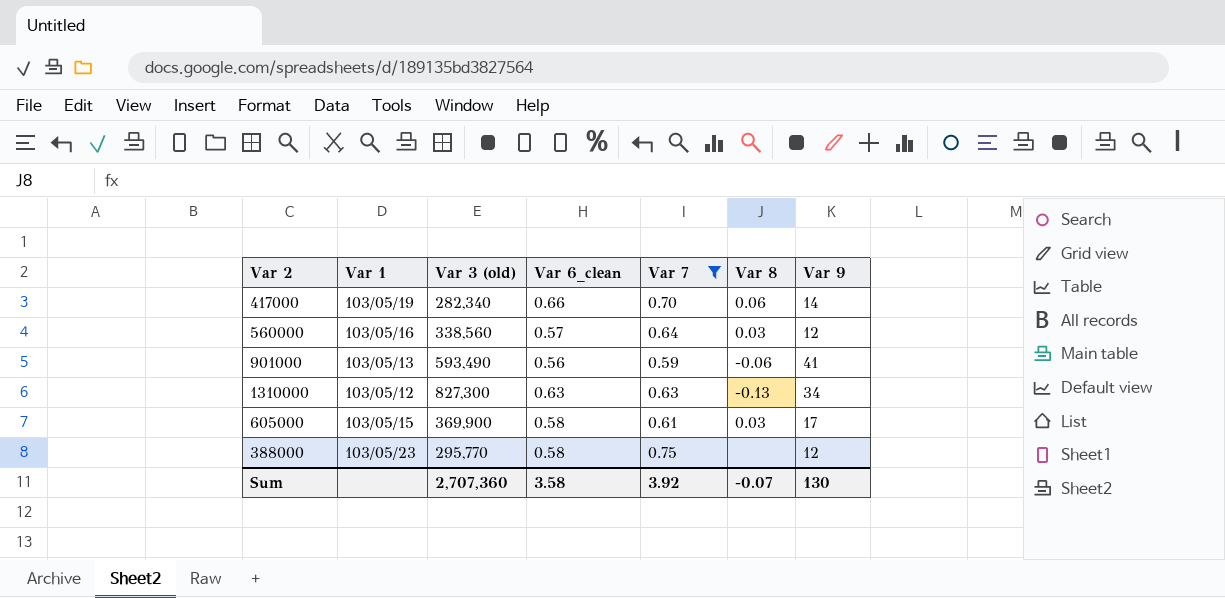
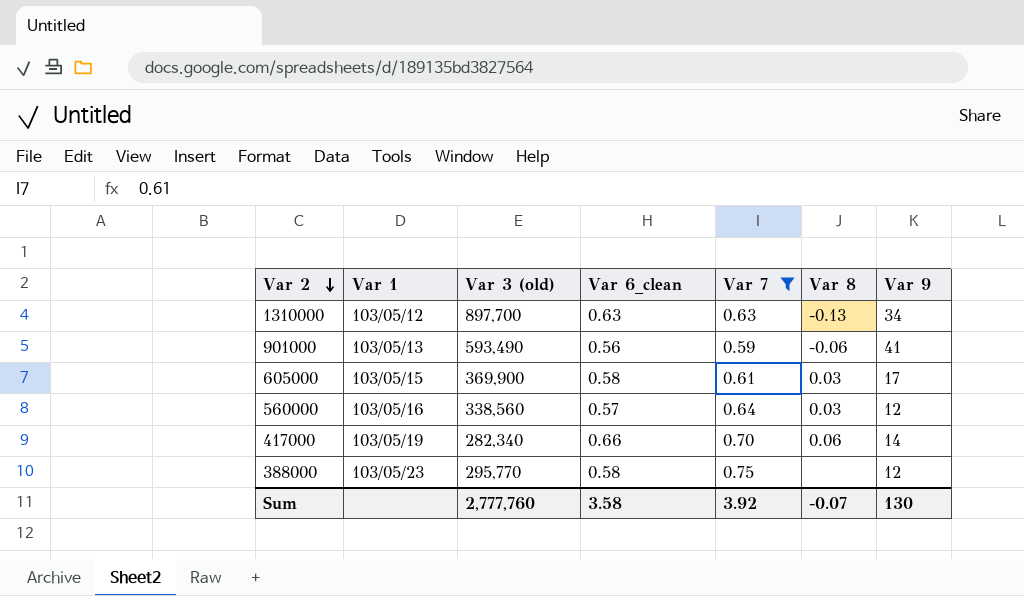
row order: none -> Var 2 descending
1310000 | Var 3 (old): 827,300 -> 897,700
Sum | Var 3 (old): 2,707,360 -> 2,777,760

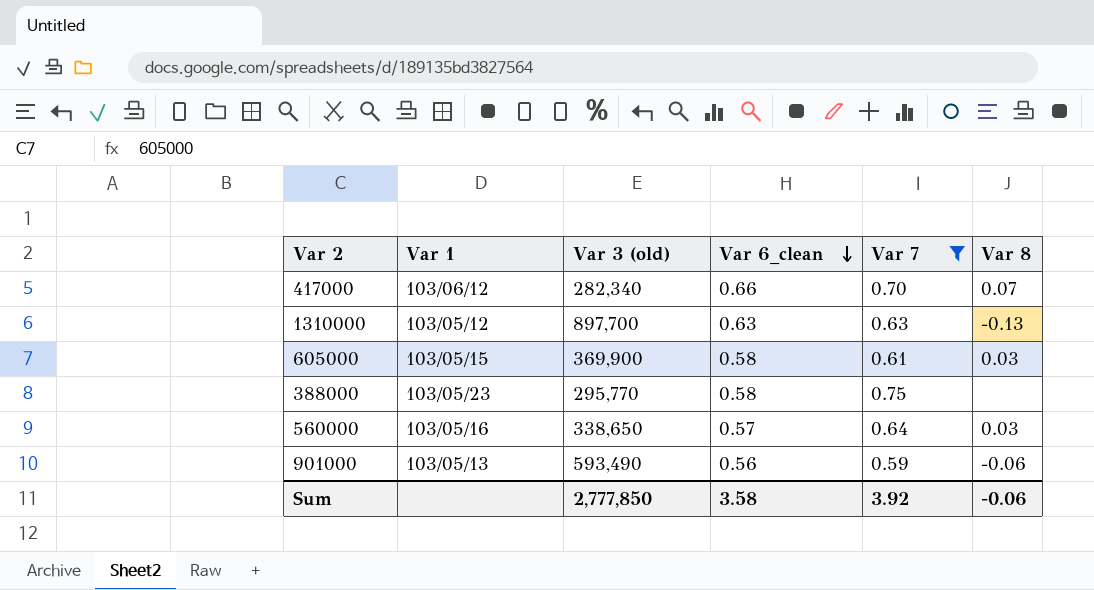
row order: Var 2 descending -> Var 6_clean descending
column Var 9 | position: 7 -> none
417000 | Var 1: 103/05/19 -> 103/06/12
417000 | Var 8: 0.06 -> 0.07
560000 | Var 3 (old): 338,560 -> 338,650
Sum | Var 3 (old): 2,777,760 -> 2,777,850
Sum | Var 8: -0.07 -> -0.06

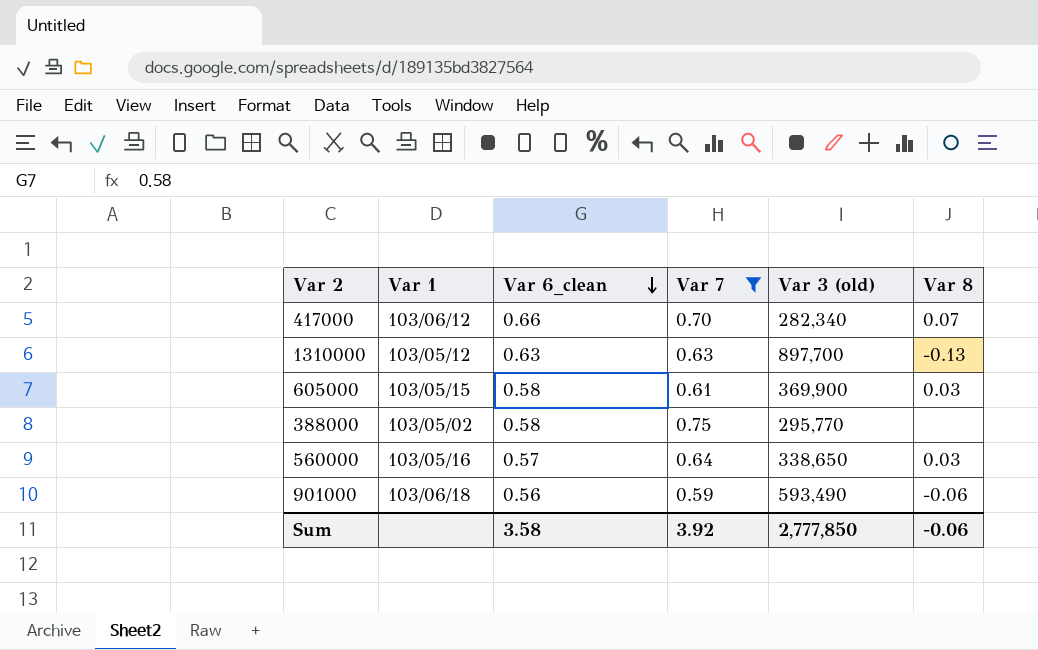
column Var 3 (old) | position: 3 -> 5
388000 | Var 1: 103/05/23 -> 103/05/02
901000 | Var 1: 103/05/13 -> 103/06/18

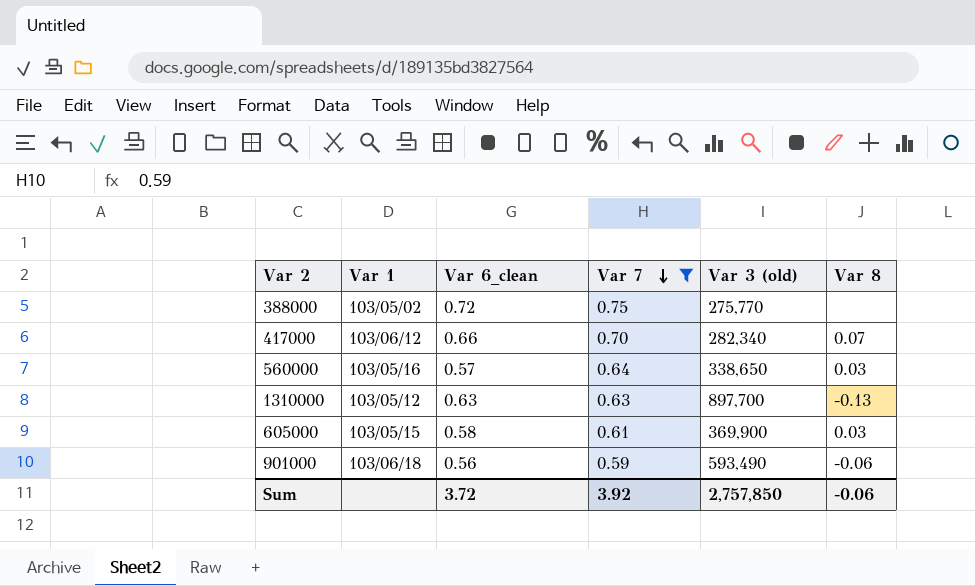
row order: Var 6_clean descending -> Var 7 descending
388000 | Var 6_clean: 0.58 -> 0.72
388000 | Var 3 (old): 295,770 -> 275,770
Sum | Var 6_clean: 3.58 -> 3.72
Sum | Var 3 (old): 2,777,850 -> 2,757,850

